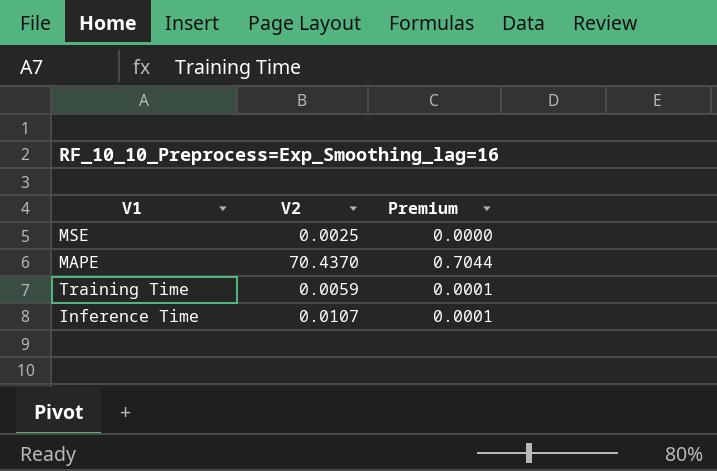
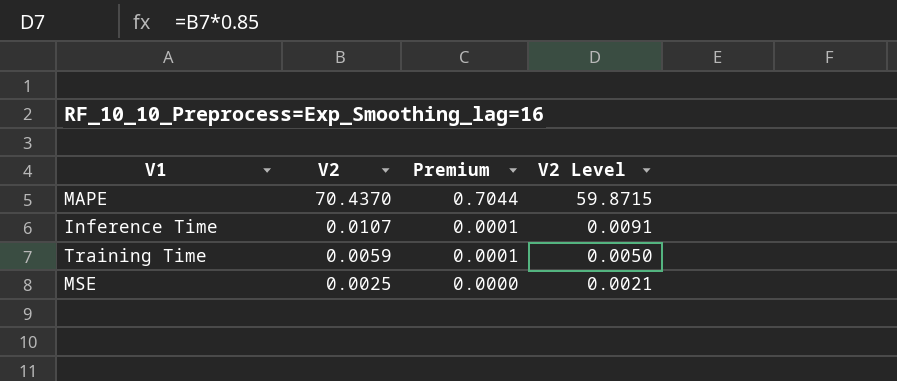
row order: none -> V2 descending
column V2 Level | formula: none -> [V2] * 0.85

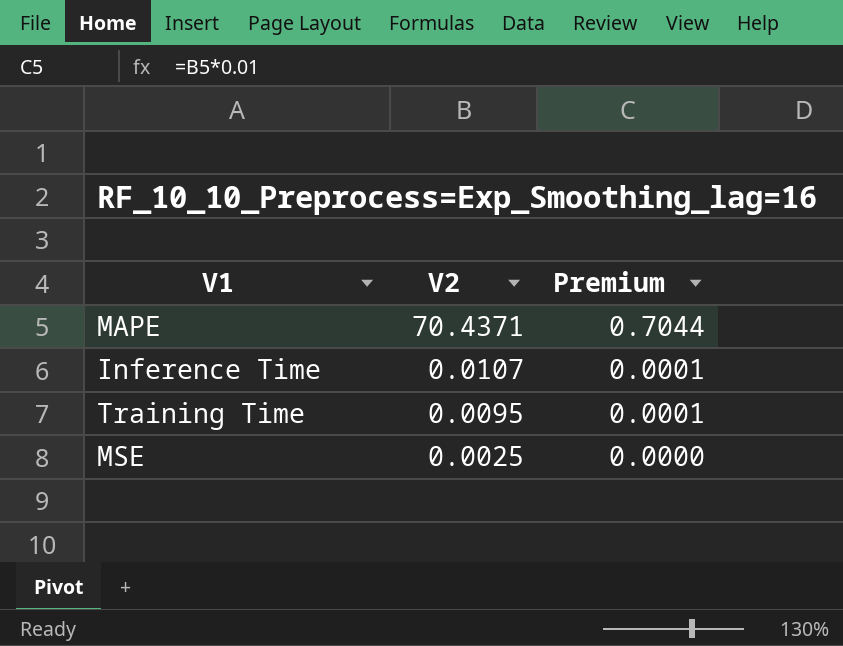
column V2 Level | formula: [V2] * 0.85 -> none
MAPE | V2: 70.4370 -> 70.4371
Training Time | V2: 0.0059 -> 0.0095

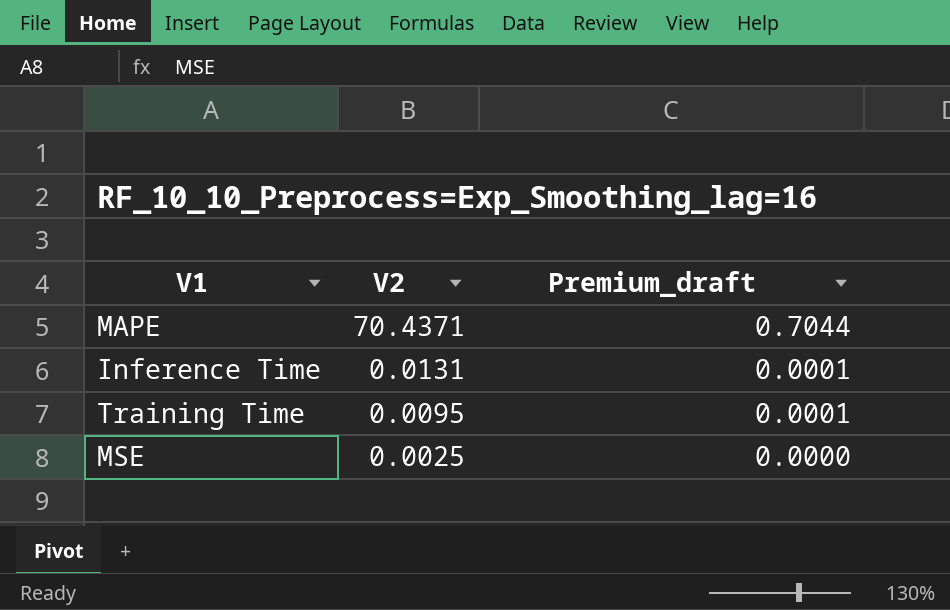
column name: Premium -> Premium_draft
Inference Time | V2: 0.0107 -> 0.0131

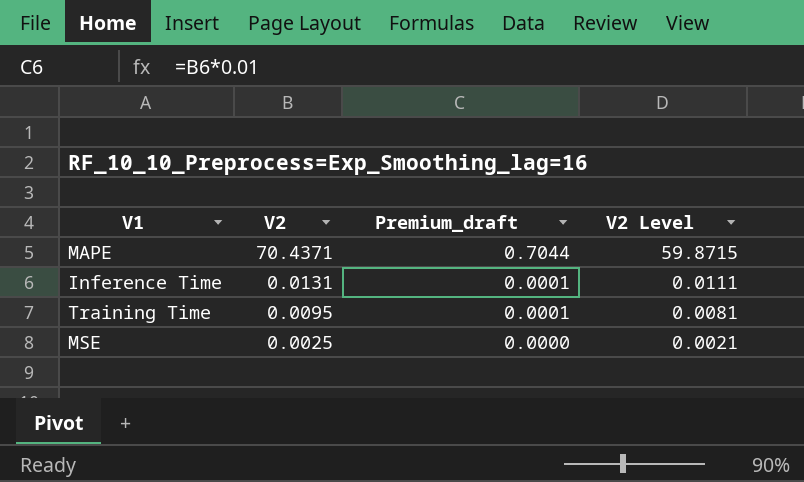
column V2 Level | formula: none -> [V2] * 0.85

